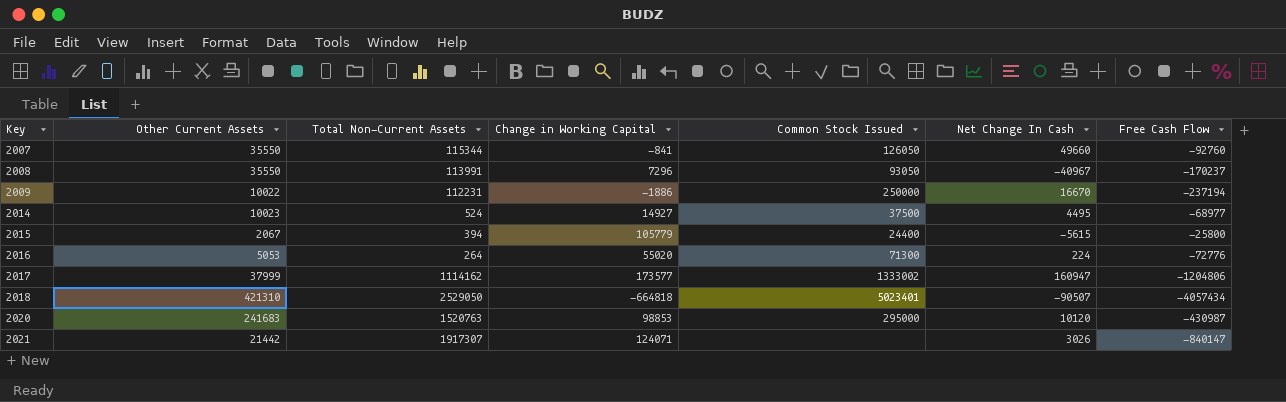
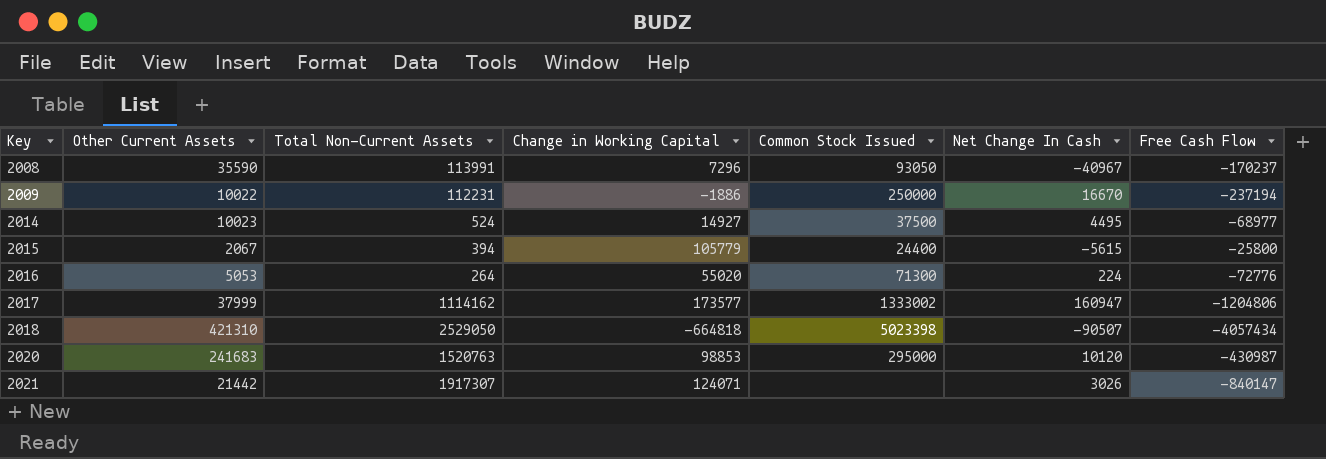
row 2007: 35550 | 115344 | -841 | 126050 | 49660 | -92760 -> none
2008 | Other Current Assets: 35550 -> 35590
2018 | Common Stock Issued: 5023401 -> 5023398

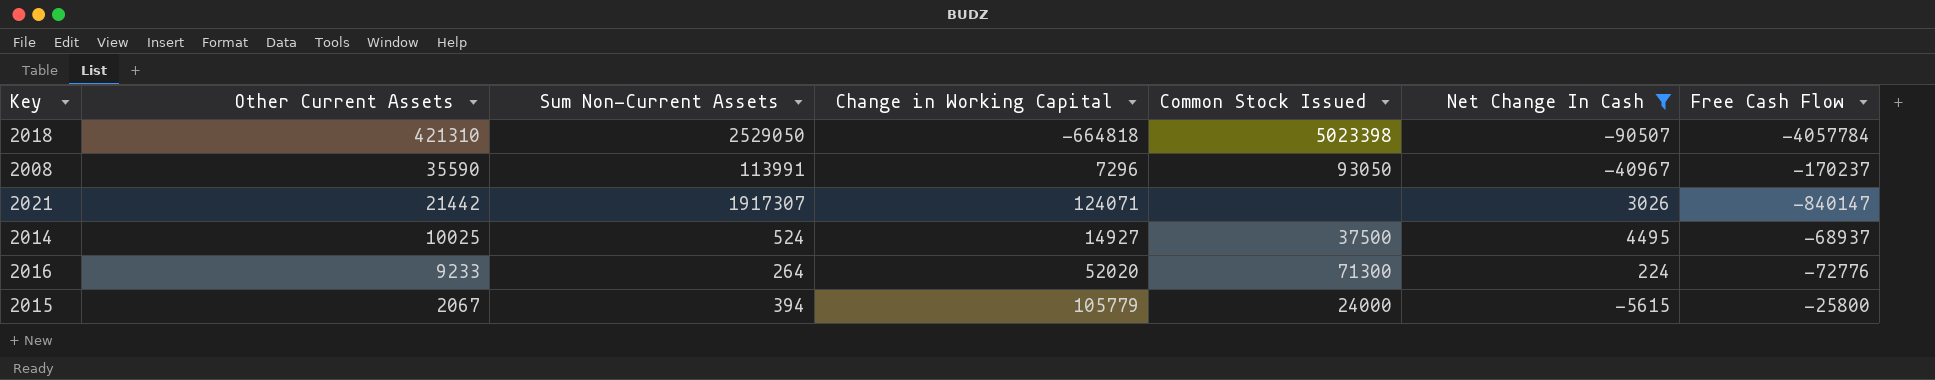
filter: none -> Net Change In Cash <= 4495
row order: Key ascending -> Other Current Assets descending
column name: Total Non-Current Assets -> Sum Non-Current Assets
2018 | Free Cash Flow: -4057434 -> -4057784
2014 | Other Current Assets: 10023 -> 10025
2014 | Free Cash Flow: -68977 -> -68937
2016 | Other Current Assets: 5053 -> 9233
2016 | Change in Working Capital: 55020 -> 52020
2015 | Common Stock Issued: 24400 -> 24000

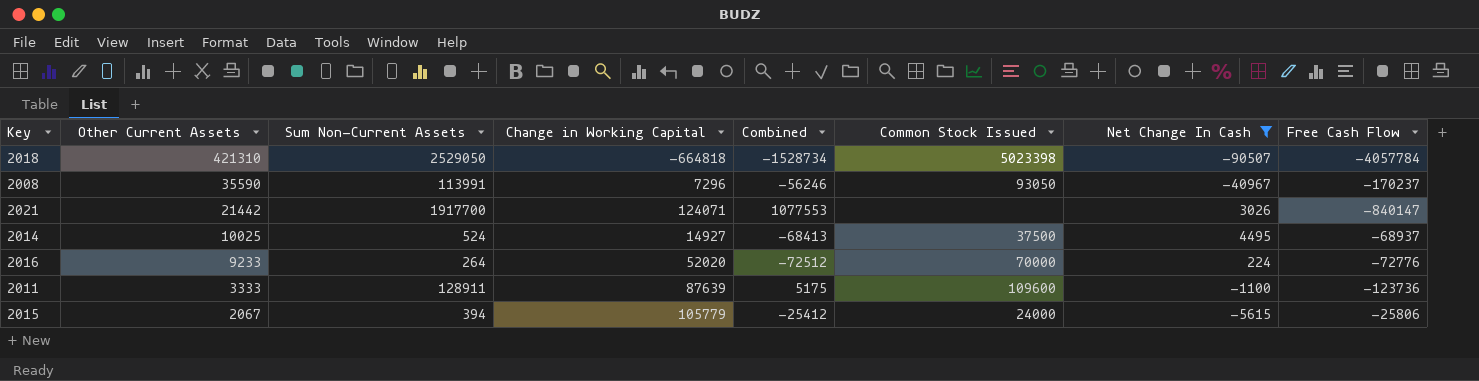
column Combined | formula: none -> [Sum Non-Current Assets] + [Free Cash Flow]
2021 | Sum Non-Current Assets: 1917307 -> 1917700
2016 | Common Stock Issued: 71300 -> 70000
row 2011: none -> 3333 | 128911 | 87639 | 5175 | 109600 | -1100 | -123736
2015 | Free Cash Flow: -25800 -> -25806

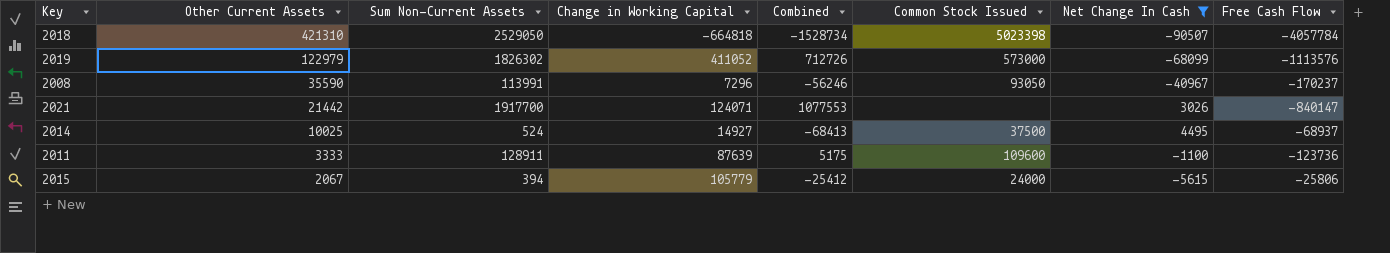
row 2016: 9233 | 264 | 52020 | -72512 | 70000 | 224 | -72776 -> none
row 2019: none -> 122979 | 1826302 | 411052 | 712726 | 573000 | -68099 | -1113576

